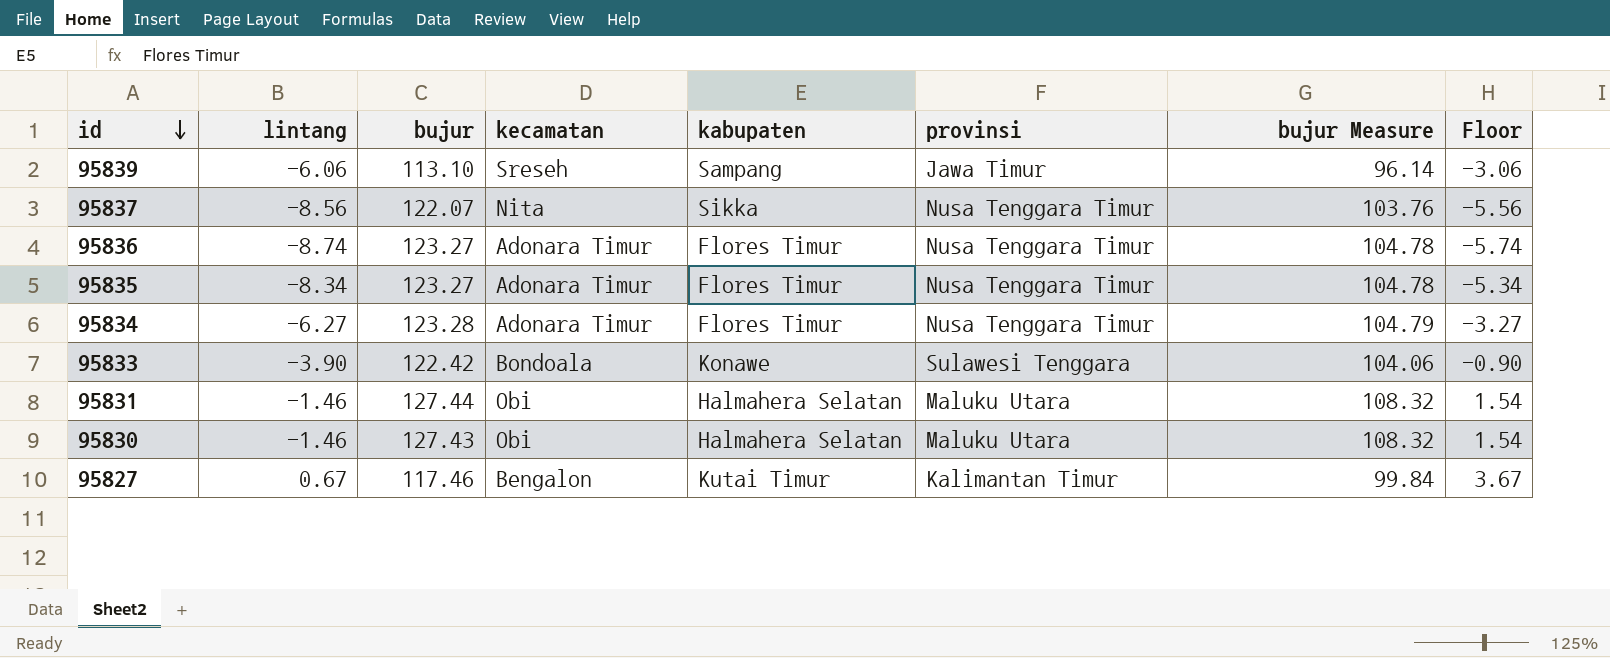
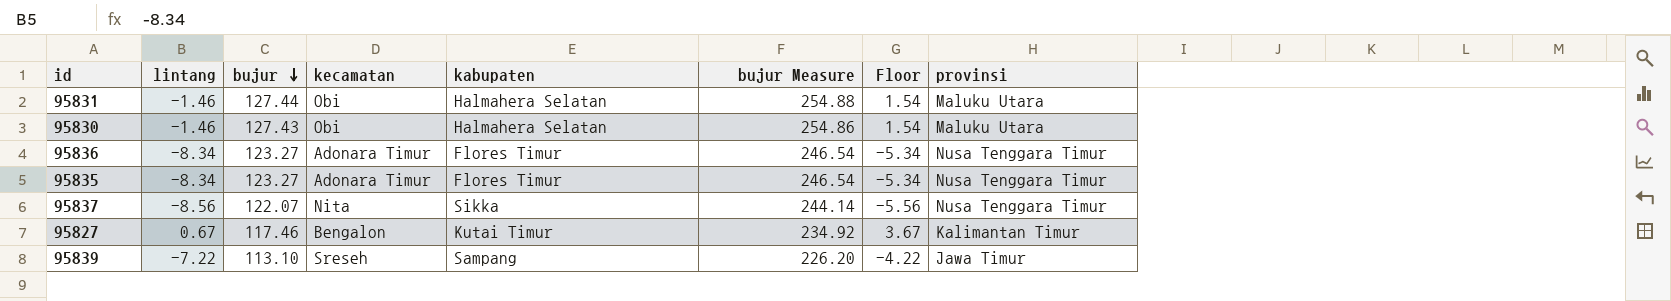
row order: id descending -> bujur descending
column bujur Measure | formula: [bujur] * 0.85 -> [bujur] * 2
column provinsi | position: 6 -> 8
row 95834: -6.27 | 123.28 | Adonara Timur | Flores Timur | Nusa Tenggara Timur | 104.79 | -3.27 -> none
row 95833: -3.90 | 122.42 | Bondoala | Konawe | Sulawesi Tenggara | 104.06 | -0.90 -> none
95836 | lintang: -8.74 -> -8.34
95836 | Floor: -5.74 -> -5.34
95839 | lintang: -6.06 -> -7.22
95839 | Floor: -3.06 -> -4.22

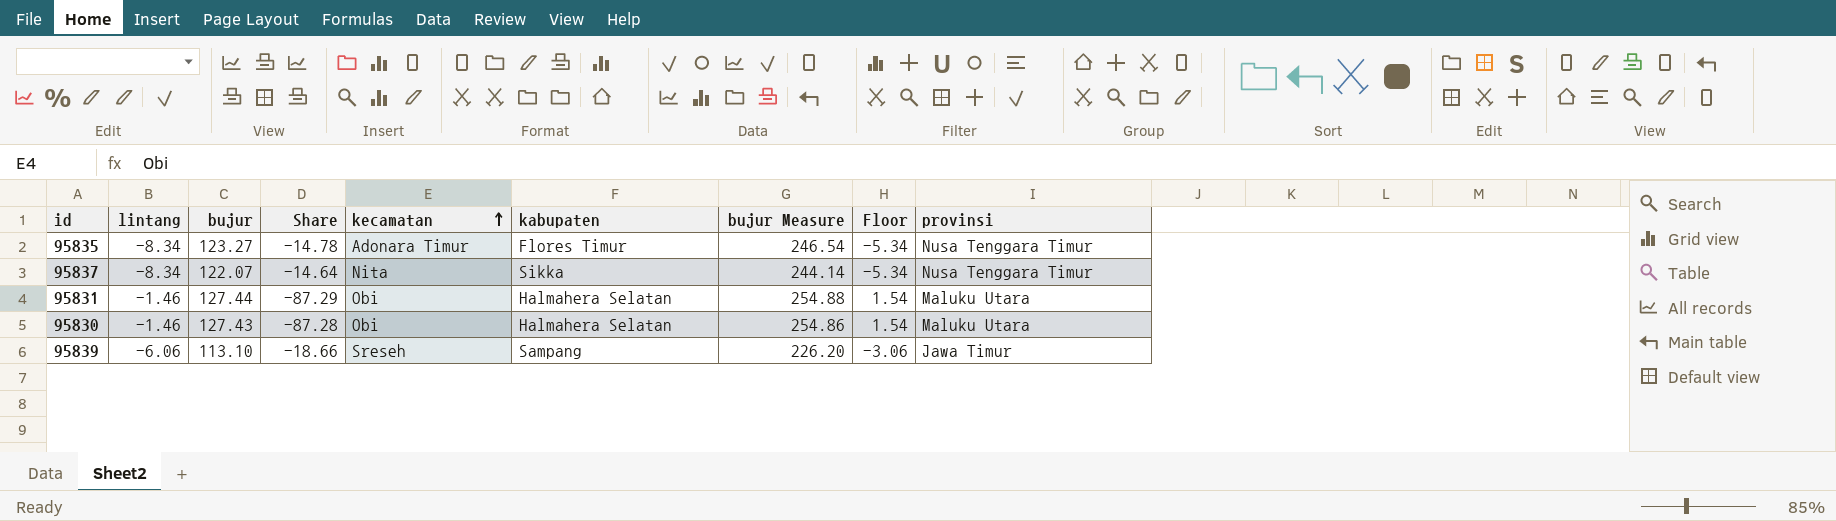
row order: bujur descending -> kecamatan ascending
column Share | formula: none -> [bujur] / [lintang]
row 95836: -8.34 | 123.27 | Adonara Timur | Flores Timur | 246.54 | -5.34 | Nusa Tenggara Timur -> none
row 95827: 0.67 | 117.46 | Bengalon | Kutai Timur | 234.92 | 3.67 | Kalimantan Timur -> none
95837 | lintang: -8.56 -> -8.34
95837 | Floor: -5.56 -> -5.34
95839 | lintang: -7.22 -> -6.06
95839 | Floor: -4.22 -> -3.06

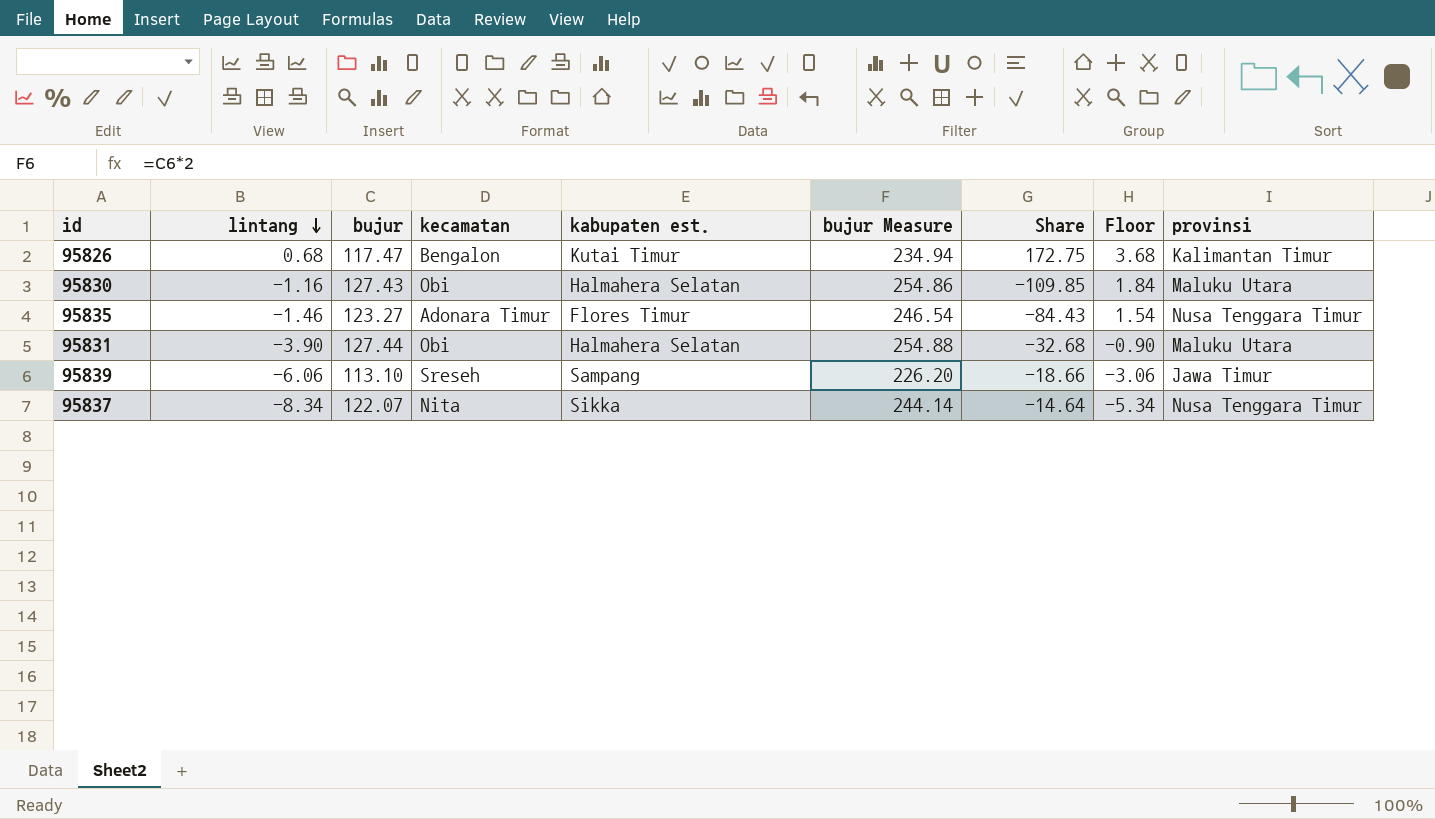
row order: kecamatan ascending -> lintang descending
column name: kabupaten -> kabupaten est.
column Share | position: 4 -> 7
row 95826: none -> 0.68 | 117.47 | Bengalon | Kutai Timur | 234.94 | 172.75 | 3.68 | Kalimantan Timur
95830 | lintang: -1.46 -> -1.16
95830 | Share: -87.28 -> -109.85
95830 | Floor: 1.54 -> 1.84
95835 | lintang: -8.34 -> -1.46
95835 | Share: -14.78 -> -84.43
95835 | Floor: -5.34 -> 1.54
95831 | lintang: -1.46 -> -3.90
95831 | Share: -87.29 -> -32.68
95831 | Floor: 1.54 -> -0.90

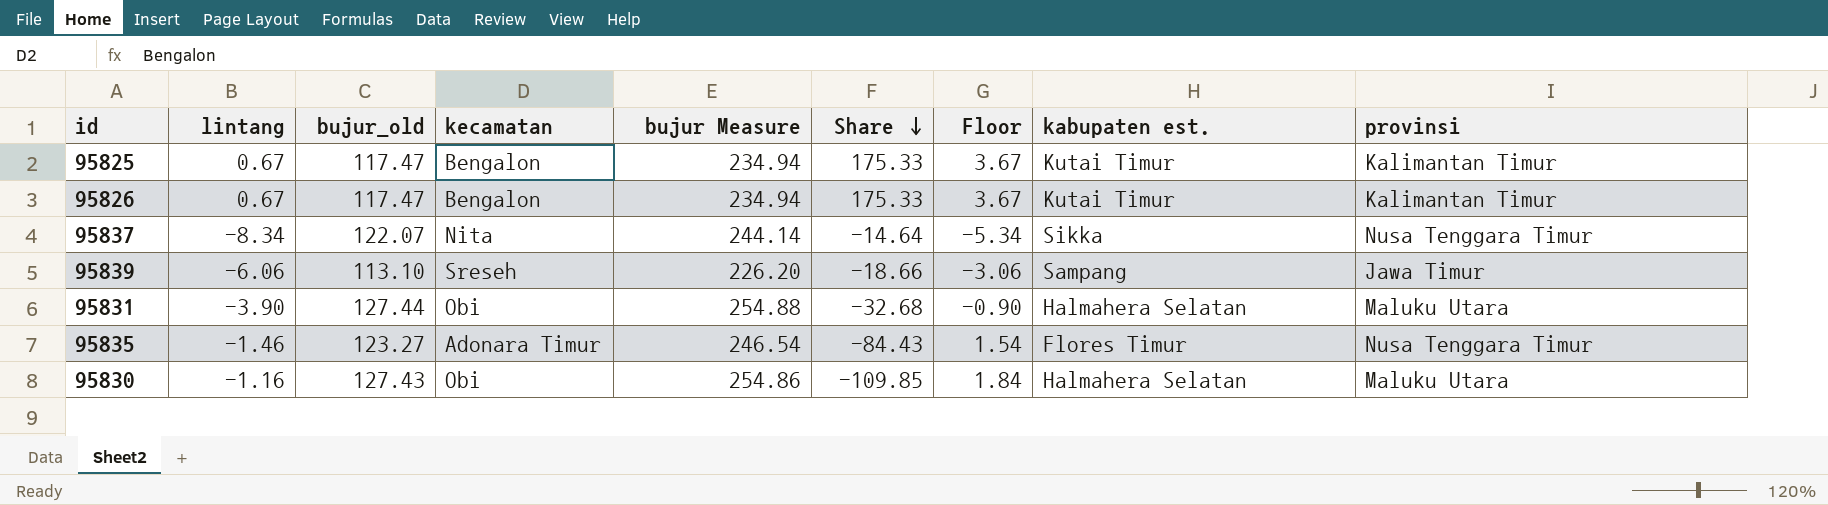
row order: lintang descending -> Share descending
column name: bujur -> bujur_old
column kabupaten est. | position: 5 -> 8
row 95825: none -> 0.67 | 117.47 | Bengalon | 234.94 | 175.33 | 3.67 | Kutai Timur | Kalimantan Timur
95826 | lintang: 0.68 -> 0.67
95826 | Share: 172.75 -> 175.33
95826 | Floor: 3.68 -> 3.67

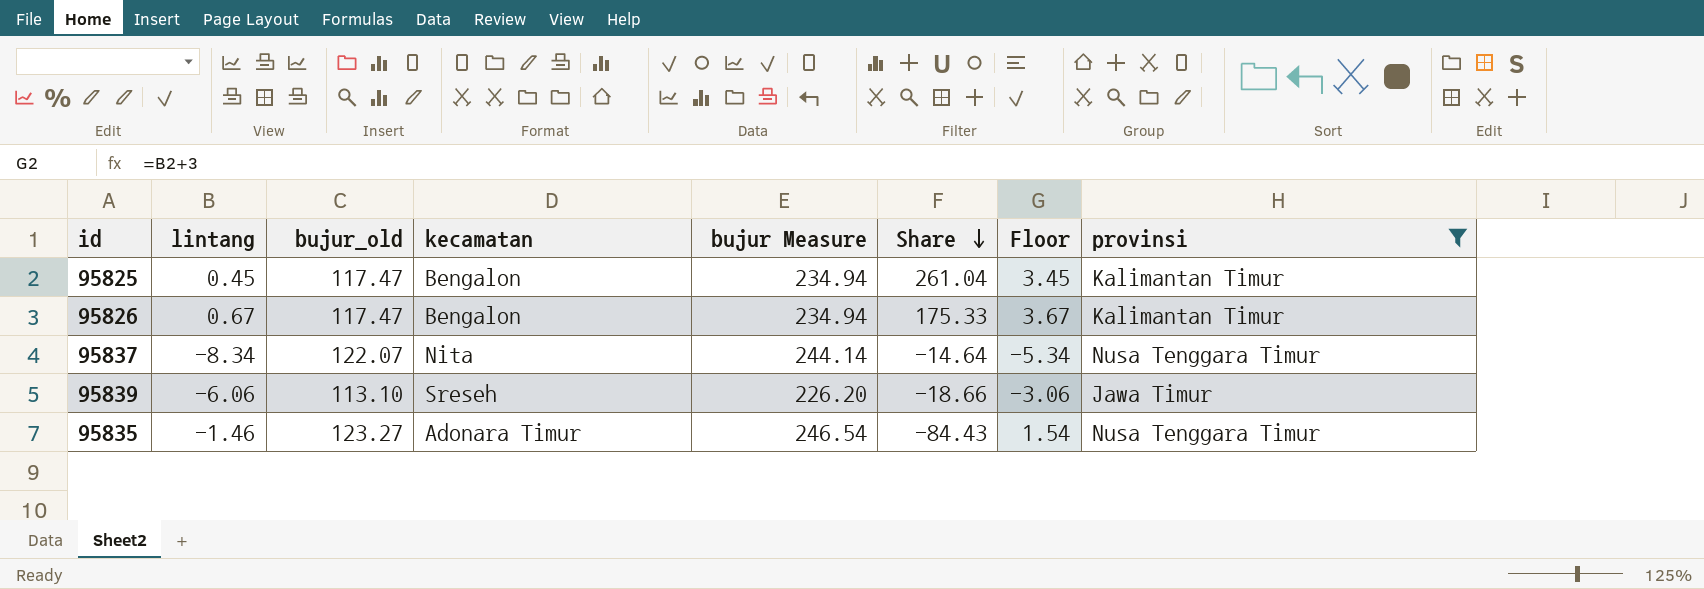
filter: none -> provinsi != Maluku Utara
column kabupaten est. | position: 8 -> none
95825 | lintang: 0.67 -> 0.45
95825 | Share: 175.33 -> 261.04
95825 | Floor: 3.67 -> 3.45

